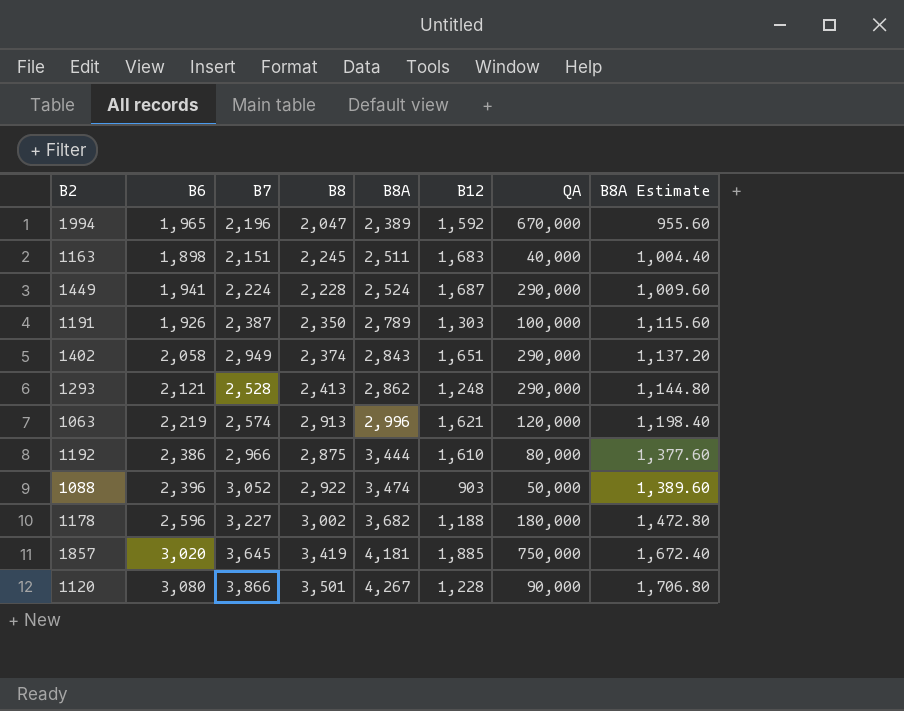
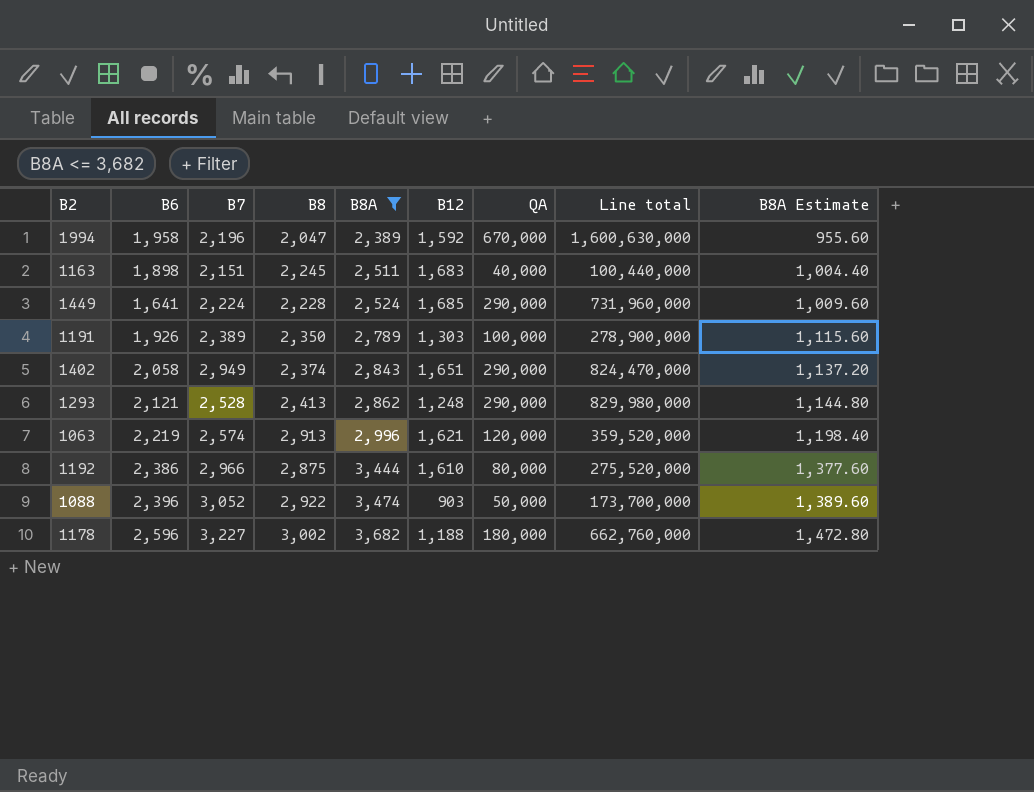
filter: none -> B8A <= 3,682
column Line total | formula: none -> [B8A] * [QA]
1994 | B6: 1,965 -> 1,958
1449 | B6: 1,941 -> 1,641
1449 | B12: 1,687 -> 1,685
1191 | B7: 2,387 -> 2,389

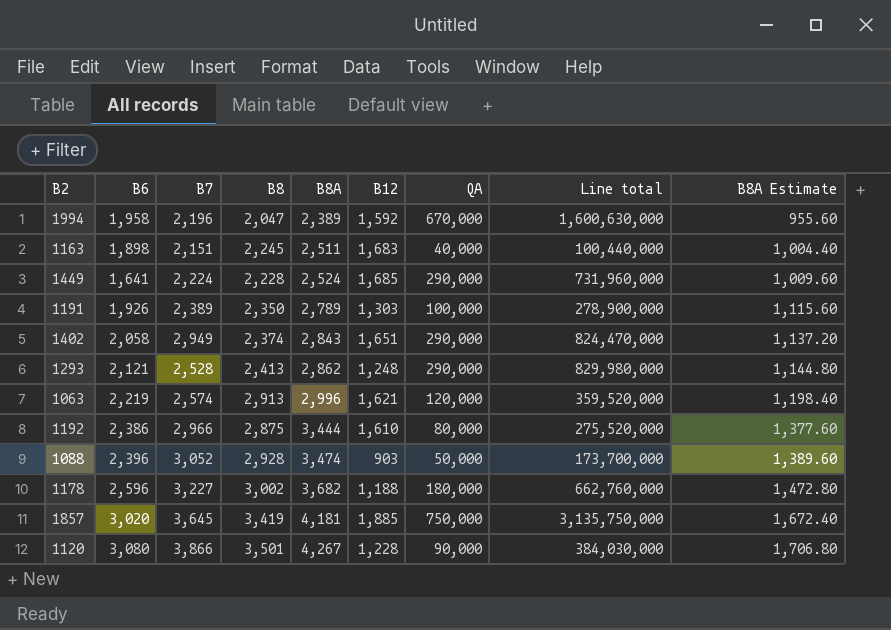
filter: B8A <= 3,682 -> none
1088 | B8: 2,922 -> 2,928

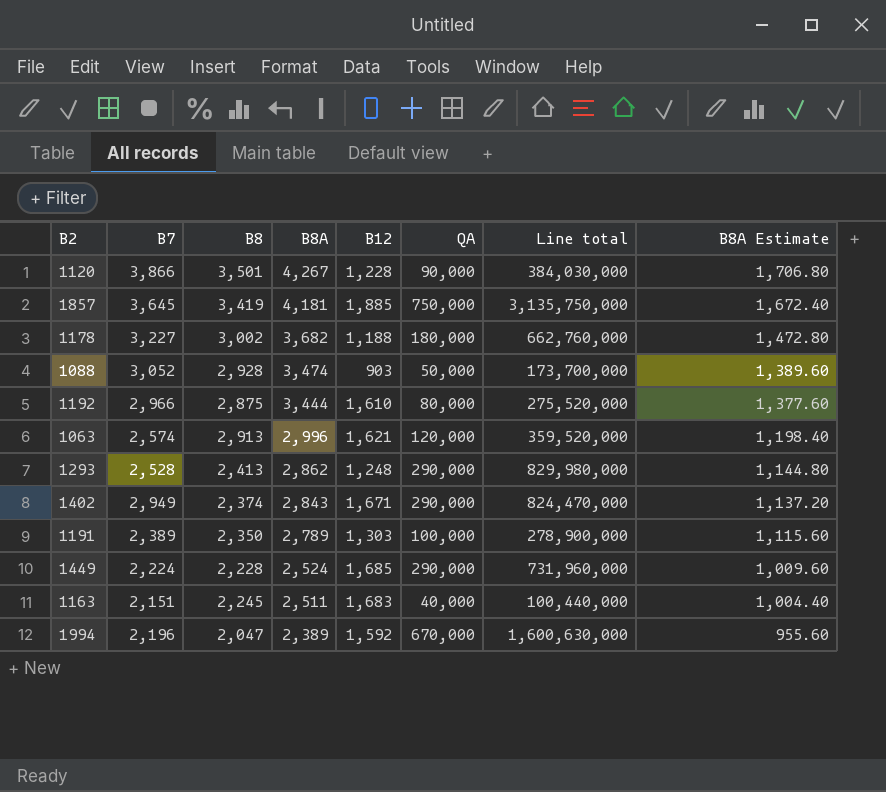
row order: B8A ascending -> B8A descending
column B6 | position: 2 -> none
1402 | B12: 1,651 -> 1,671

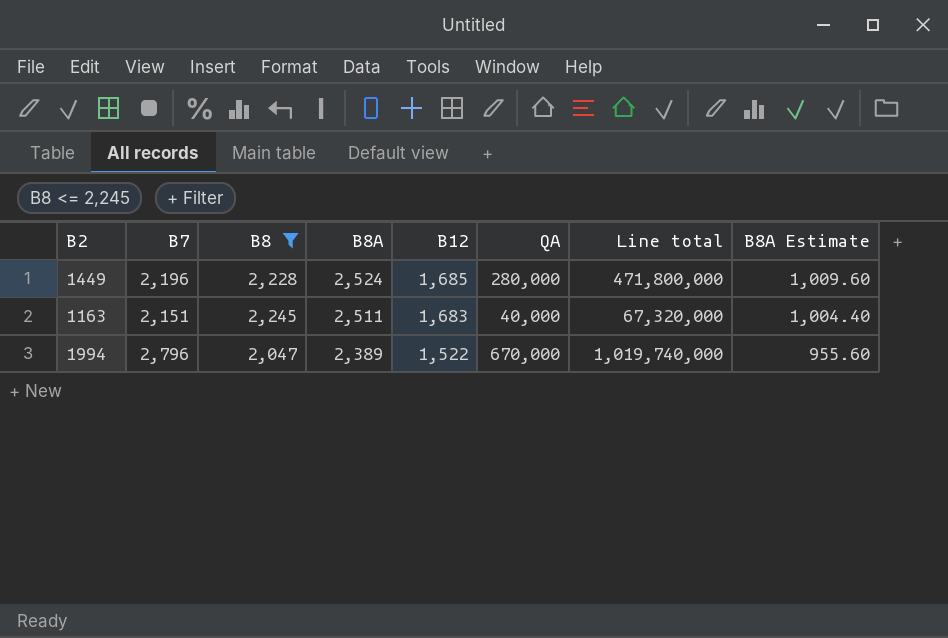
filter: none -> B8 <= 2,245
column Line total | formula: [B8A] * [QA] -> [B12] * [QA]
1449 | B7: 2,224 -> 2,196
1449 | QA: 290,000 -> 280,000
1994 | B7: 2,196 -> 2,796
1994 | B12: 1,592 -> 1,522

